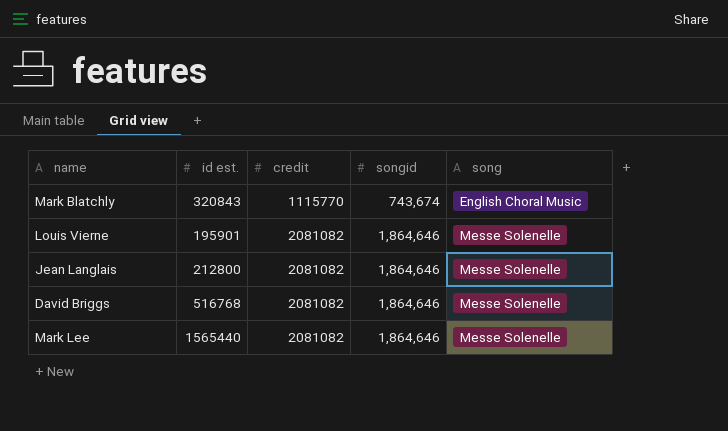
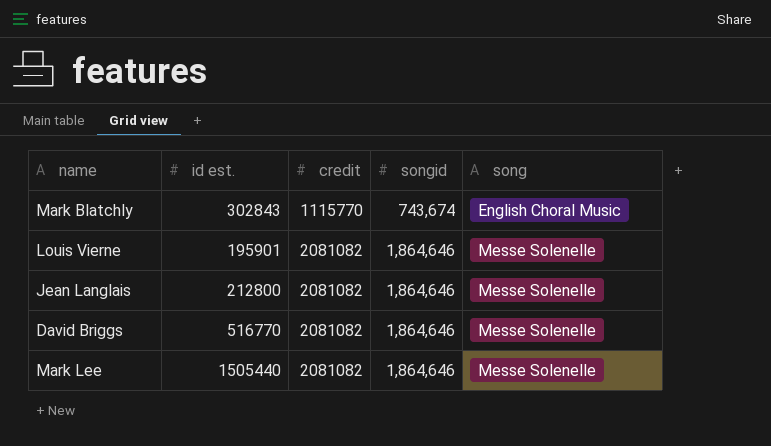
Mark Blatchly | id est.: 320843 -> 302843
David Briggs | id est.: 516768 -> 516770
Mark Lee | id est.: 1565440 -> 1505440

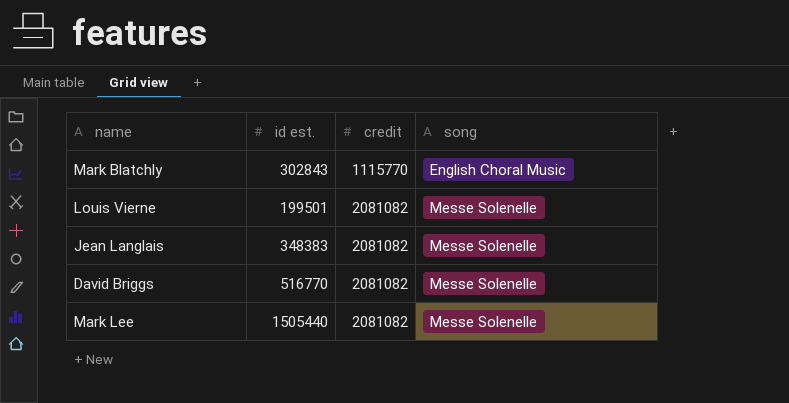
column songid | position: 4 -> none
Louis Vierne | id est.: 195901 -> 199501
Jean Langlais | id est.: 212800 -> 348383

